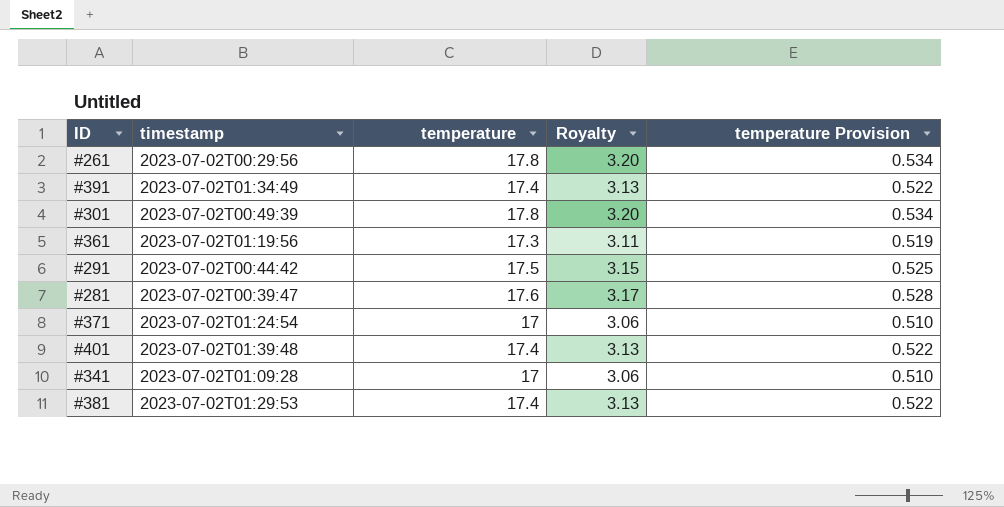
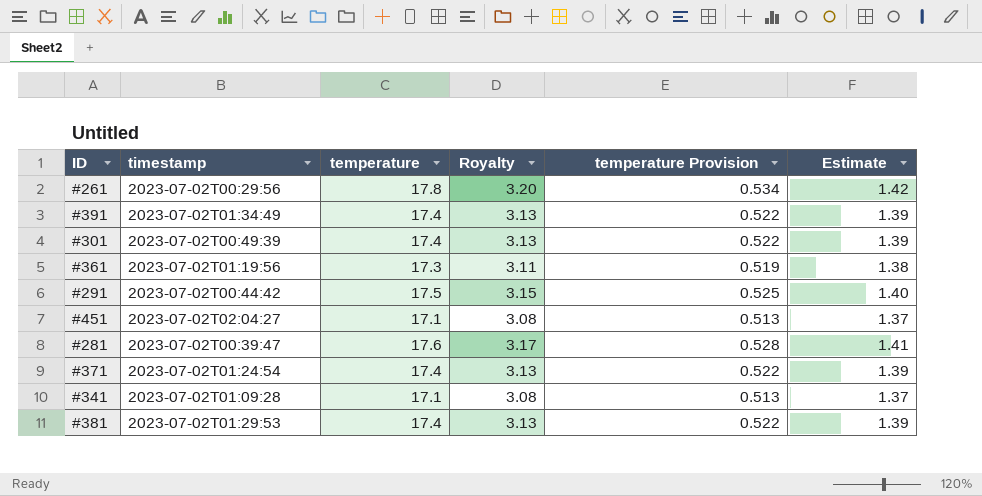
column Estimate | formula: none -> [temperature] * 0.08
row #401: 2023-07-02T01:39:48 | 17.4 | 3.13 | 0.522 -> none
#301 | temperature: 17.8 -> 17.4
#301 | Royalty: 3.20 -> 3.13
#301 | temperature Provision: 0.534 -> 0.522
row #451: none -> 2023-07-02T02:04:27 | 17.1 | 3.08 | 0.513 | 1.37
#371 | temperature: 17 -> 17.4
#371 | Royalty: 3.06 -> 3.13
#371 | temperature Provision: 0.510 -> 0.522
#341 | temperature: 17 -> 17.1
#341 | Royalty: 3.06 -> 3.08
#341 | temperature Provision: 0.510 -> 0.513

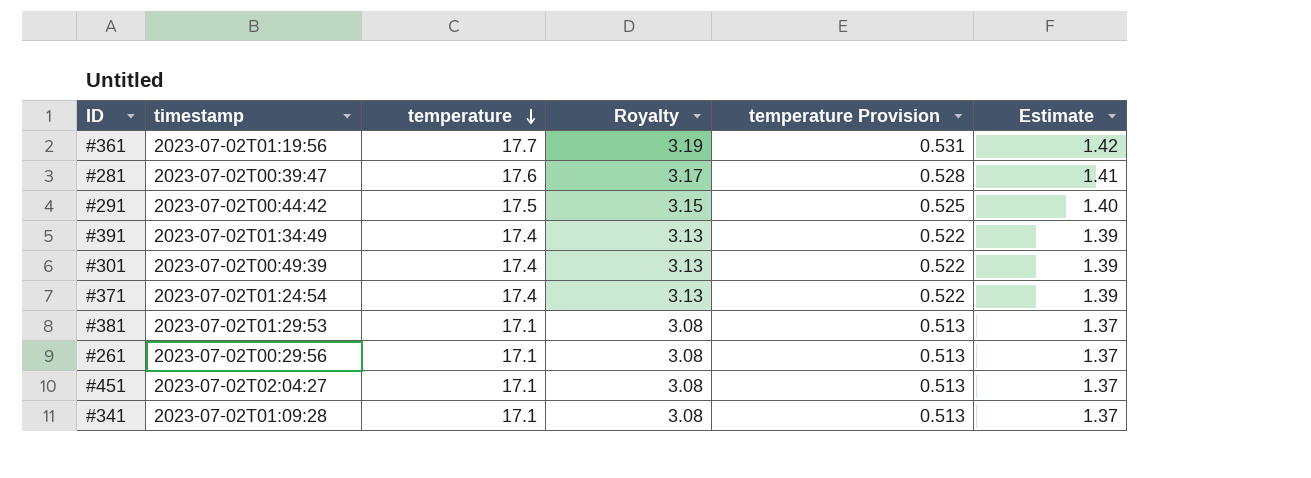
row order: none -> temperature descending
#361 | temperature: 17.3 -> 17.7
#361 | Royalty: 3.11 -> 3.19
#361 | temperature Provision: 0.519 -> 0.531
#361 | Estimate: 1.38 -> 1.42
#381 | temperature: 17.4 -> 17.1
#381 | Royalty: 3.13 -> 3.08
#381 | temperature Provision: 0.522 -> 0.513
#381 | Estimate: 1.39 -> 1.37
#261 | temperature: 17.8 -> 17.1
#261 | Royalty: 3.20 -> 3.08
#261 | temperature Provision: 0.534 -> 0.513
#261 | Estimate: 1.42 -> 1.37

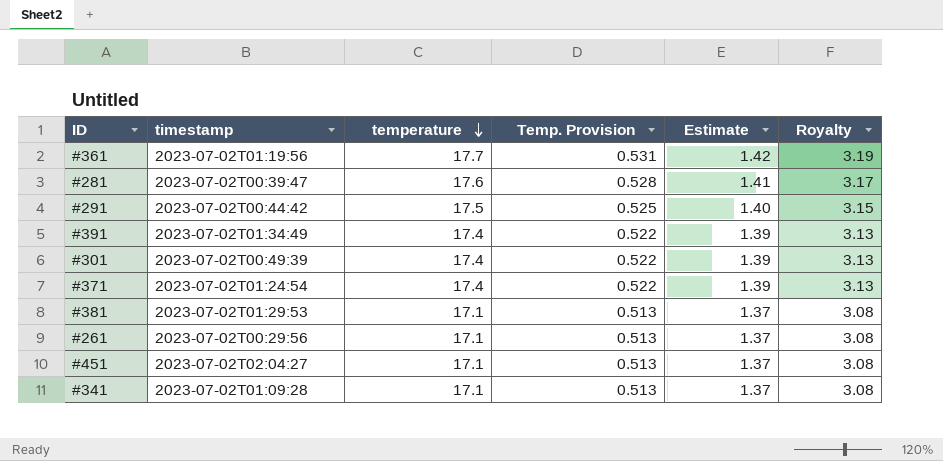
column name: temperature Provision -> Temp. Provision
column Royalty | position: 4 -> 6

